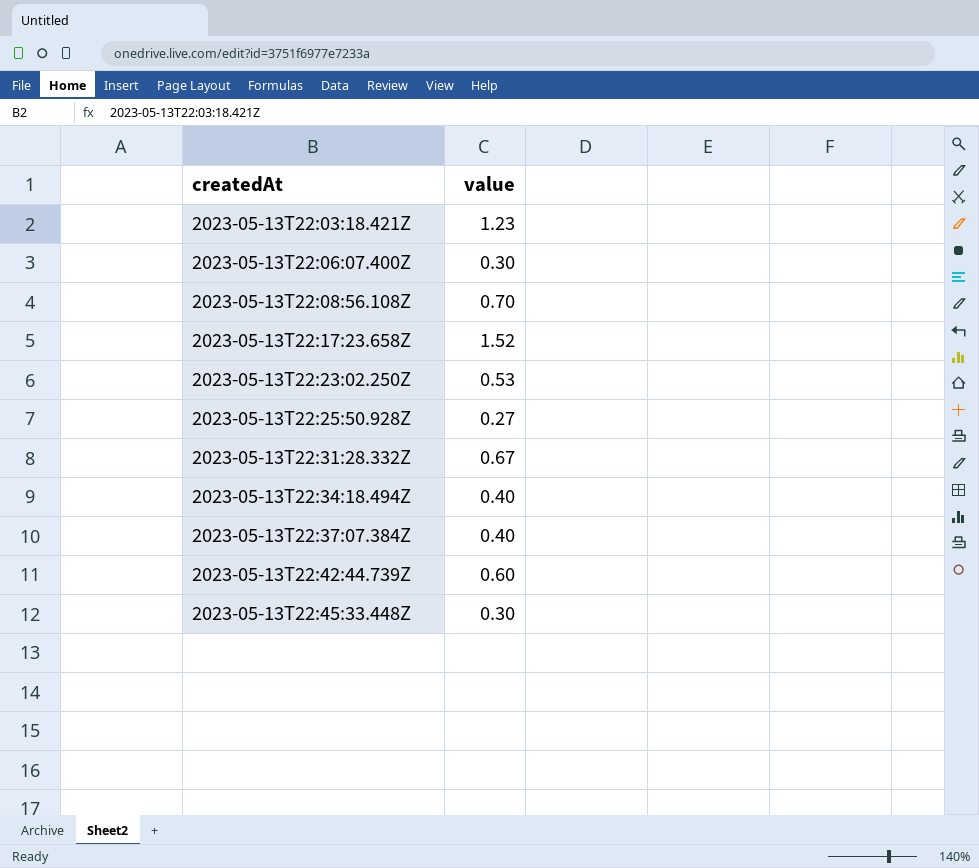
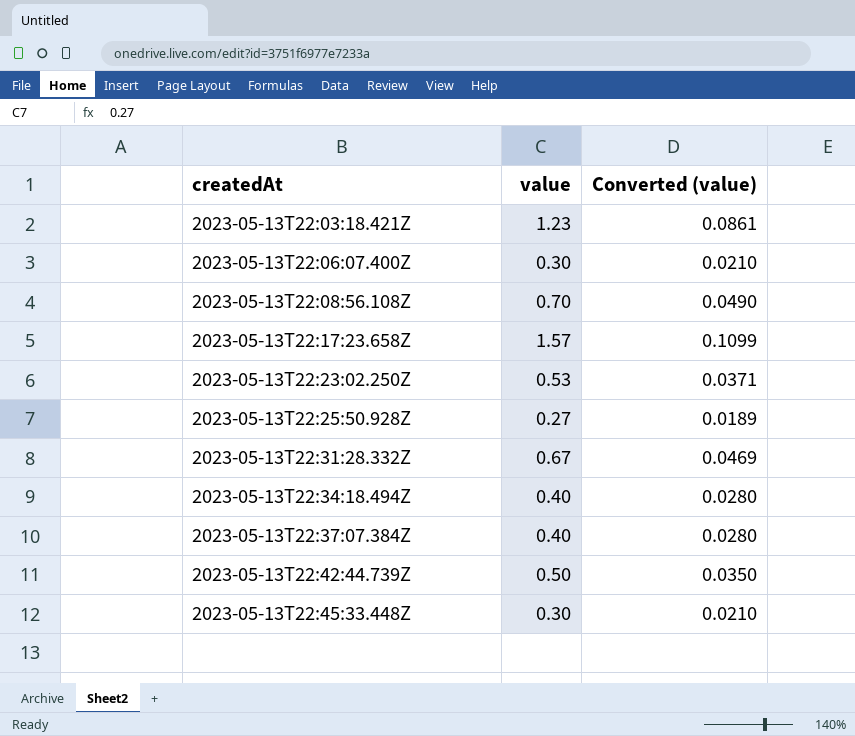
column Converted (value) | formula: none -> [value] * 0.07
2023-05-13T22:17:23.658Z | value: 1.52 -> 1.57
2023-05-13T22:42:44.739Z | value: 0.60 -> 0.50

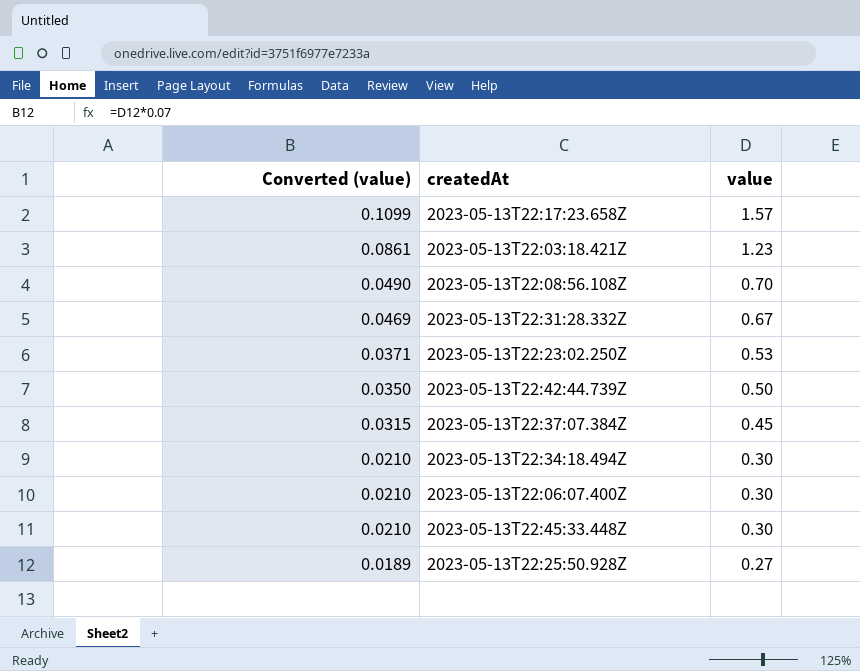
row order: createdAt ascending -> Converted (value) descending
column Converted (value) | position: 3 -> 1
2023-05-13T22:37:07.384Z | Converted (value): 0.0280 -> 0.0315
2023-05-13T22:37:07.384Z | value: 0.40 -> 0.45
2023-05-13T22:34:18.494Z | Converted (value): 0.0280 -> 0.0210
2023-05-13T22:34:18.494Z | value: 0.40 -> 0.30

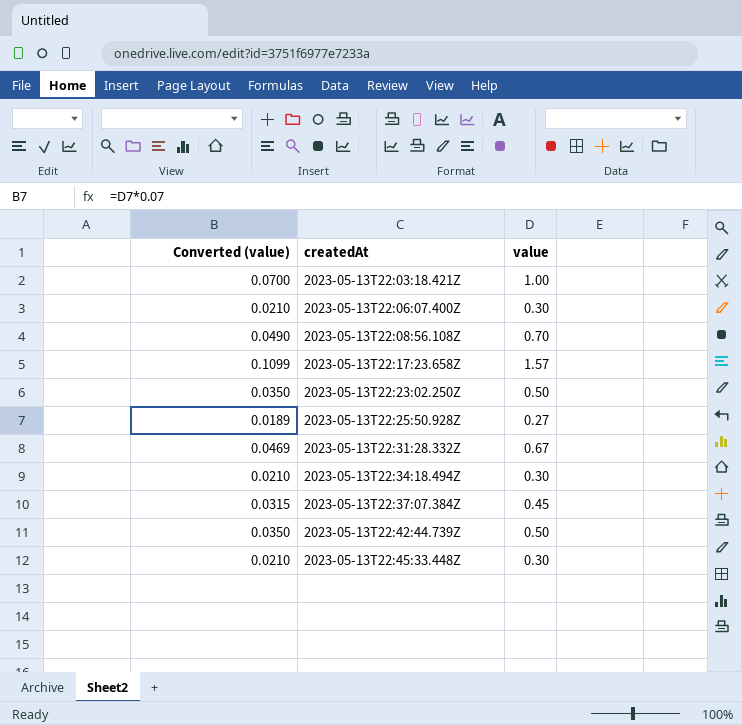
row order: Converted (value) descending -> createdAt ascending
2023-05-13T22:03:18.421Z | Converted (value): 0.0861 -> 0.0700
2023-05-13T22:03:18.421Z | value: 1.23 -> 1.00
2023-05-13T22:23:02.250Z | Converted (value): 0.0371 -> 0.0350
2023-05-13T22:23:02.250Z | value: 0.53 -> 0.50

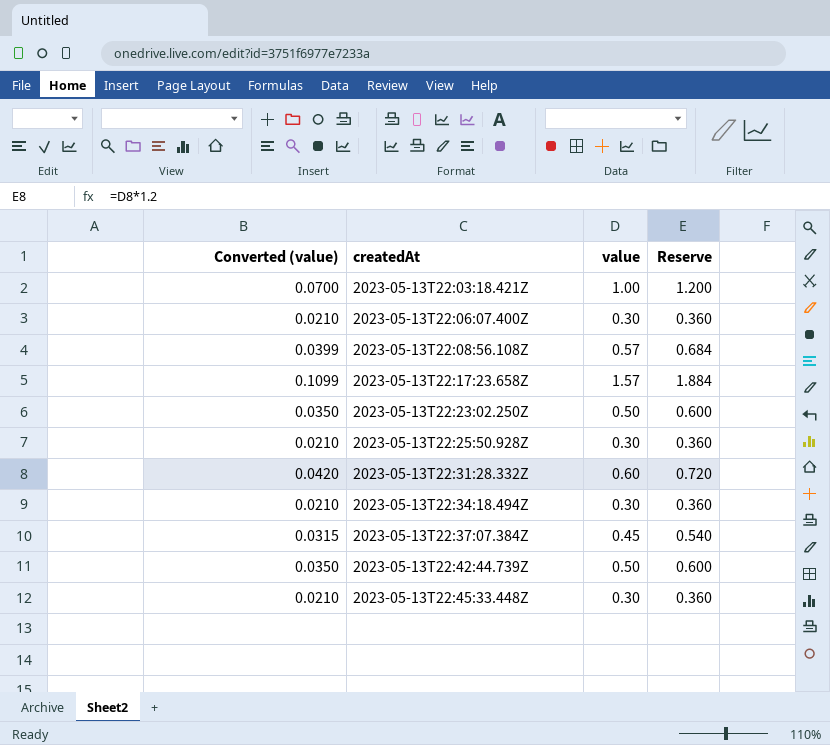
column Reserve | formula: none -> [value] * 1.2
2023-05-13T22:08:56.108Z | Converted (value): 0.0490 -> 0.0399
2023-05-13T22:08:56.108Z | value: 0.70 -> 0.57
2023-05-13T22:25:50.928Z | Converted (value): 0.0189 -> 0.0210
2023-05-13T22:25:50.928Z | value: 0.27 -> 0.30
2023-05-13T22:31:28.332Z | Converted (value): 0.0469 -> 0.0420
2023-05-13T22:31:28.332Z | value: 0.67 -> 0.60

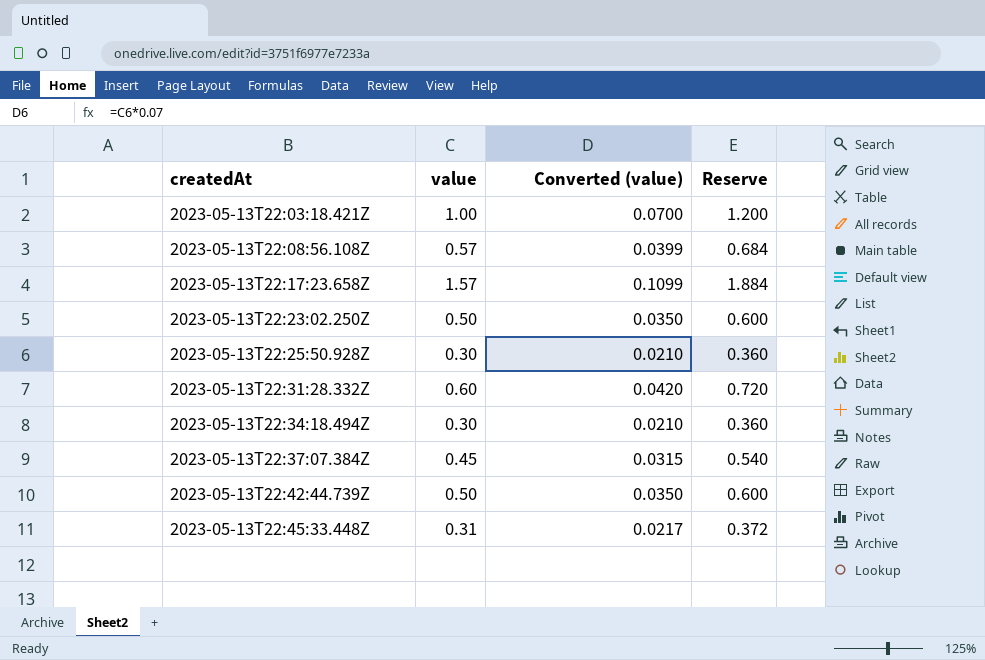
column Converted (value) | position: 1 -> 3
row 2023-05-13T22:06:07.400Z: 0.0210 | 0.30 | 0.360 -> none
2023-05-13T22:45:33.448Z | value: 0.30 -> 0.31
2023-05-13T22:45:33.448Z | Converted (value): 0.0210 -> 0.0217
2023-05-13T22:45:33.448Z | Reserve: 0.360 -> 0.372

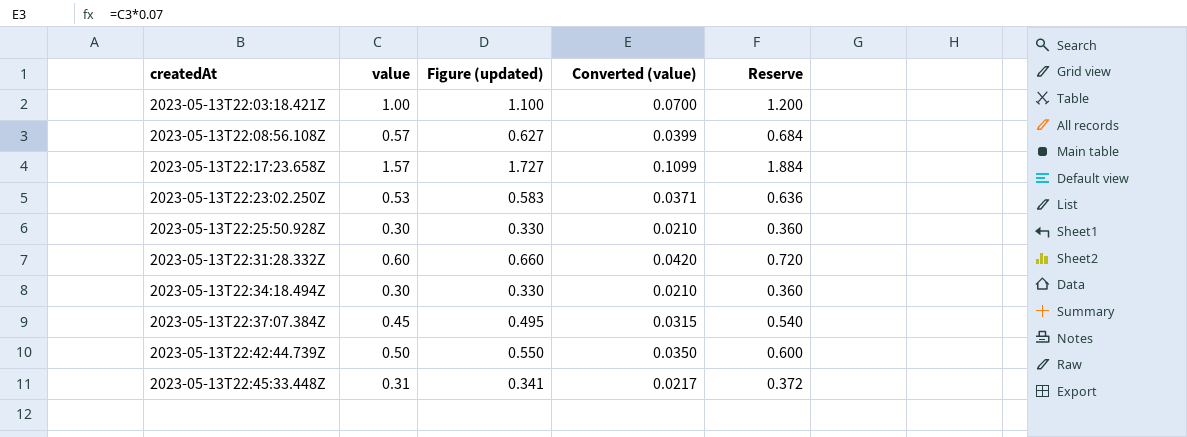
column Figure (updated) | formula: none -> [value] * 1.1
2023-05-13T22:23:02.250Z | value: 0.50 -> 0.53
2023-05-13T22:23:02.250Z | Converted (value): 0.0350 -> 0.0371
2023-05-13T22:23:02.250Z | Reserve: 0.600 -> 0.636

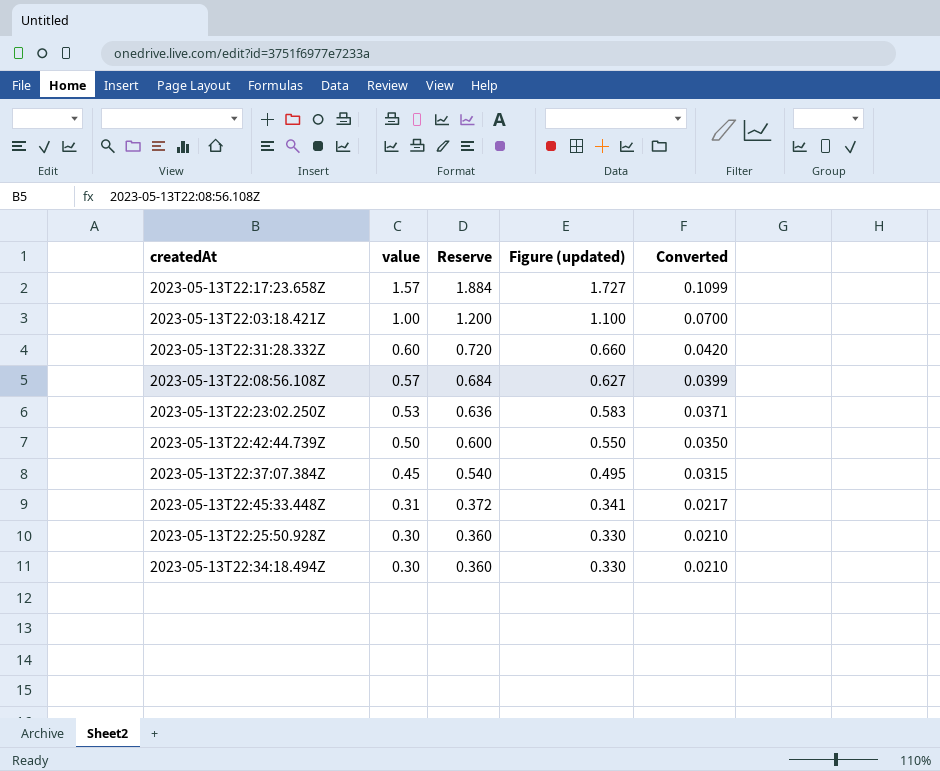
row order: createdAt ascending -> value descending
column Reserve | position: 5 -> 3
column name: Converted (value) -> Converted

